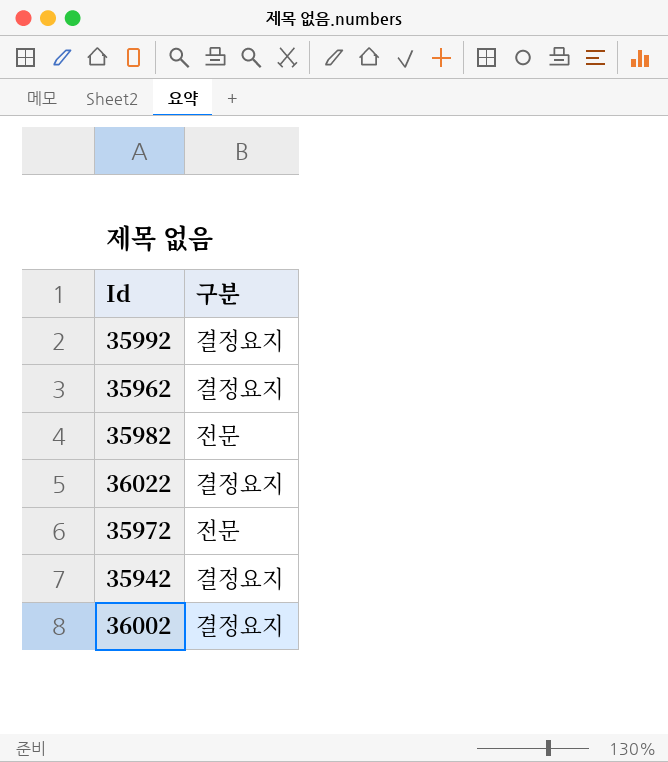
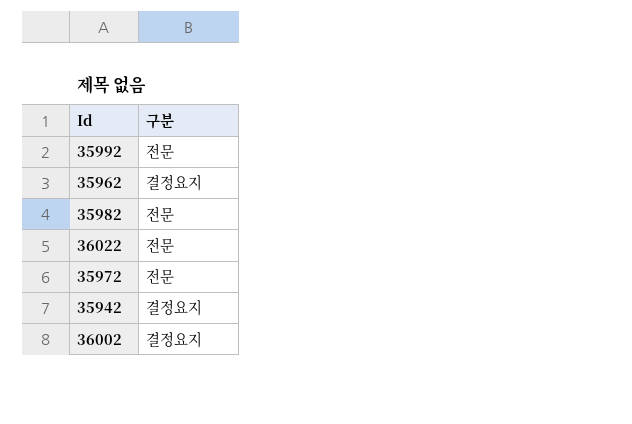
35992 | 구분: 결정요지 -> 전문
36022 | 구분: 결정요지 -> 전문

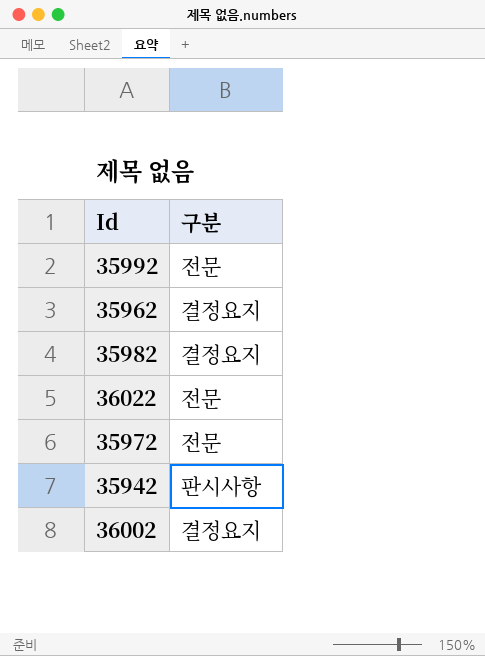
35982 | 구분: 전문 -> 결정요지
35942 | 구분: 결정요지 -> 판시사항

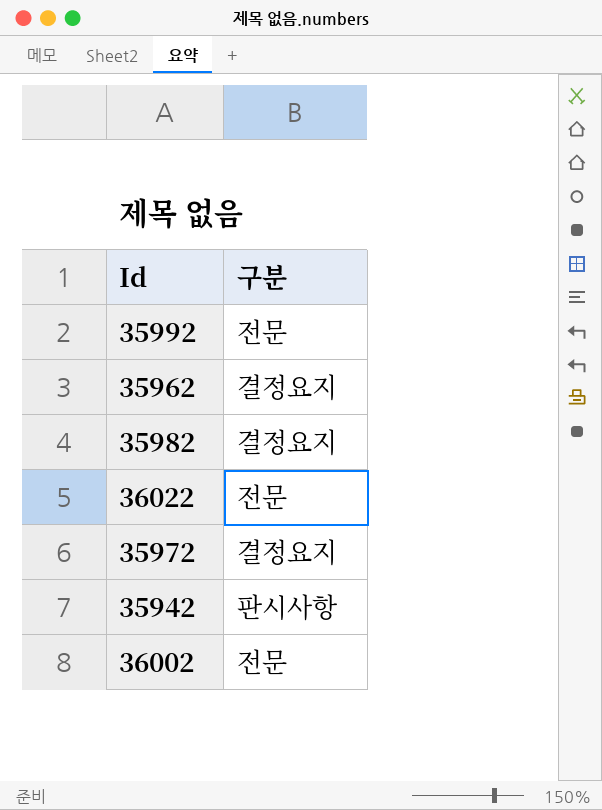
35972 | 구분: 전문 -> 결정요지
36002 | 구분: 결정요지 -> 전문

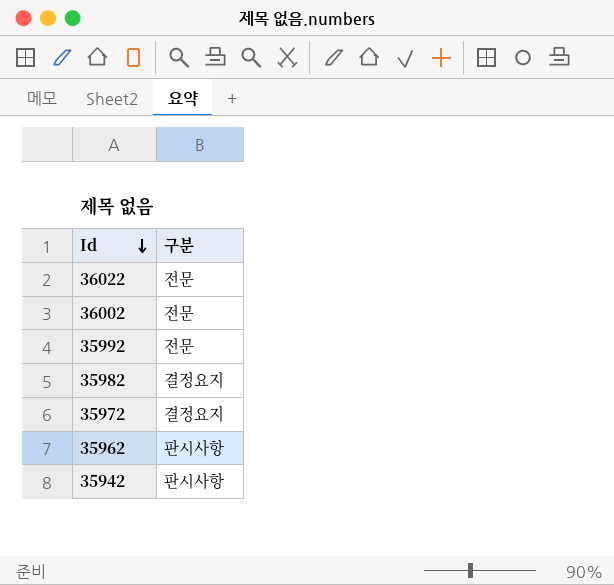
row order: none -> Id descending
35962 | 구분: 결정요지 -> 판시사항

